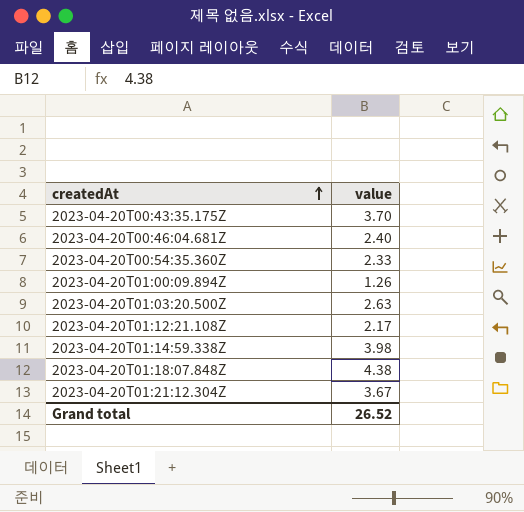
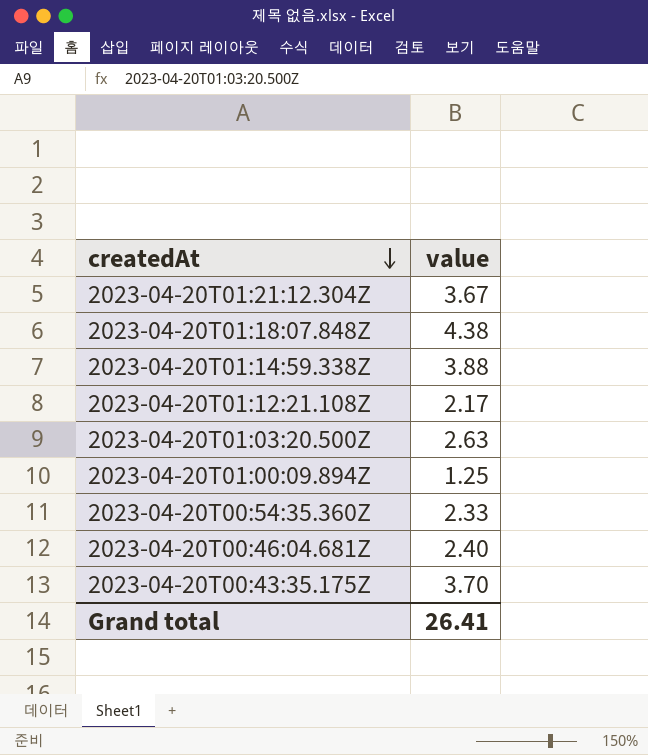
row order: createdAt ascending -> createdAt descending
2023-04-20T01:14:59.338Z | value: 3.98 -> 3.88
2023-04-20T01:00:09.894Z | value: 1.26 -> 1.25
Grand total | value: 26.52 -> 26.41

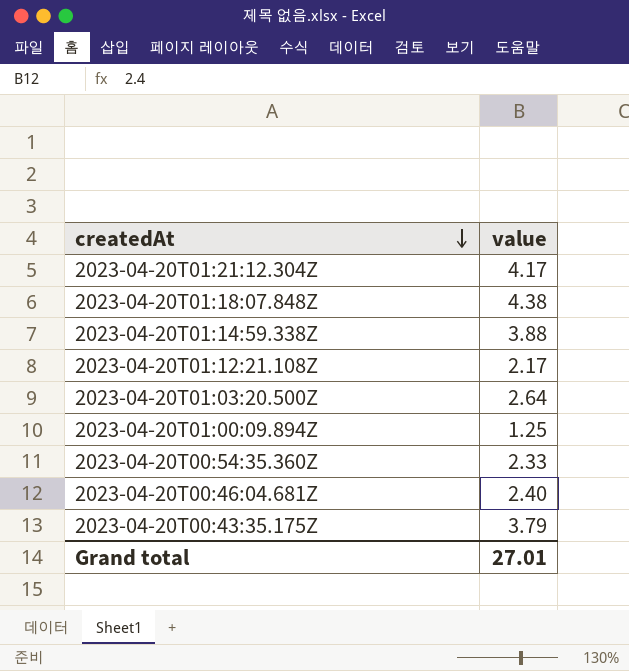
2023-04-20T01:21:12.304Z | value: 3.67 -> 4.17
2023-04-20T01:03:20.500Z | value: 2.63 -> 2.64
2023-04-20T00:43:35.175Z | value: 3.70 -> 3.79
Grand total | value: 26.41 -> 27.01

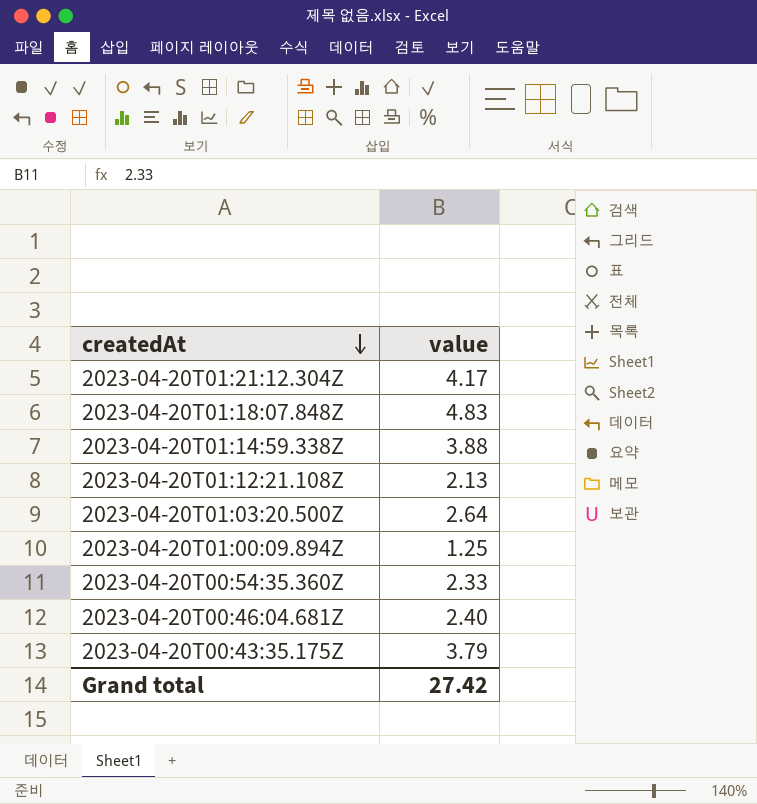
2023-04-20T01:18:07.848Z | value: 4.38 -> 4.83
2023-04-20T01:12:21.108Z | value: 2.17 -> 2.13
Grand total | value: 27.01 -> 27.42

